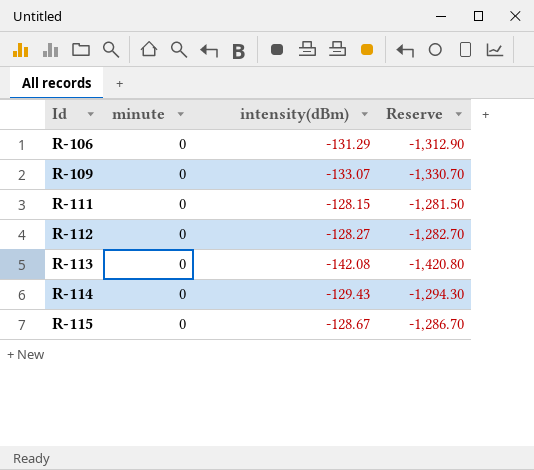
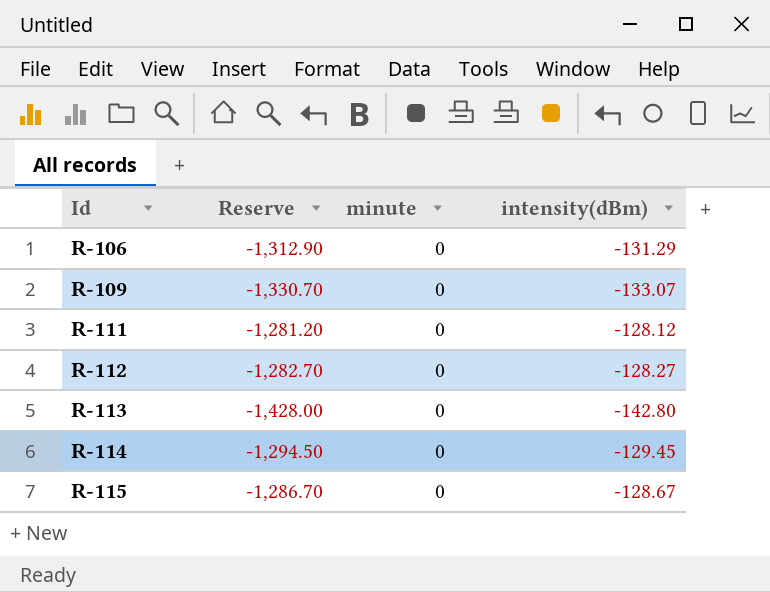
column Reserve | position: 4 -> 2
R-111 | Reserve: -1,281.50 -> -1,281.20
R-111 | intensity(dBm): -128.15 -> -128.12
R-113 | Reserve: -1,420.80 -> -1,428.00
R-113 | intensity(dBm): -142.08 -> -142.80
R-114 | Reserve: -1,294.30 -> -1,294.50
R-114 | intensity(dBm): -129.43 -> -129.45

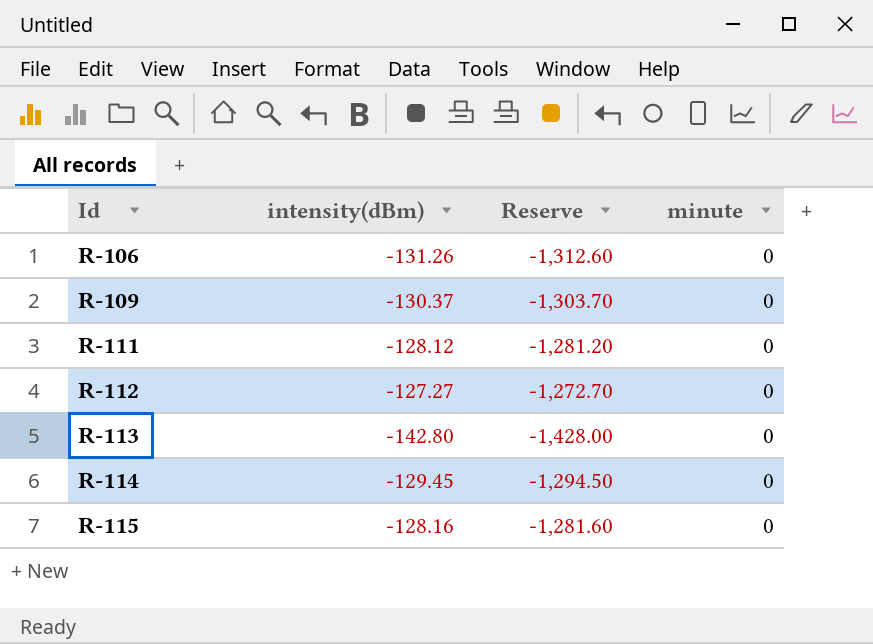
column intensity(dBm) | position: 4 -> 2
R-106 | intensity(dBm): -131.29 -> -131.26
R-106 | Reserve: -1,312.90 -> -1,312.60
R-109 | intensity(dBm): -133.07 -> -130.37
R-109 | Reserve: -1,330.70 -> -1,303.70
R-112 | intensity(dBm): -128.27 -> -127.27
R-112 | Reserve: -1,282.70 -> -1,272.70
R-115 | intensity(dBm): -128.67 -> -128.16
R-115 | Reserve: -1,286.70 -> -1,281.60

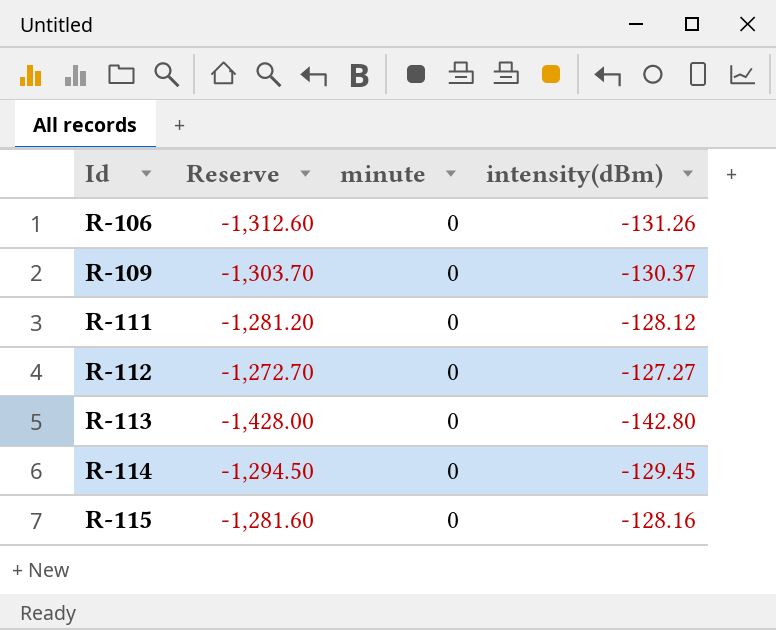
column intensity(dBm) | position: 2 -> 4

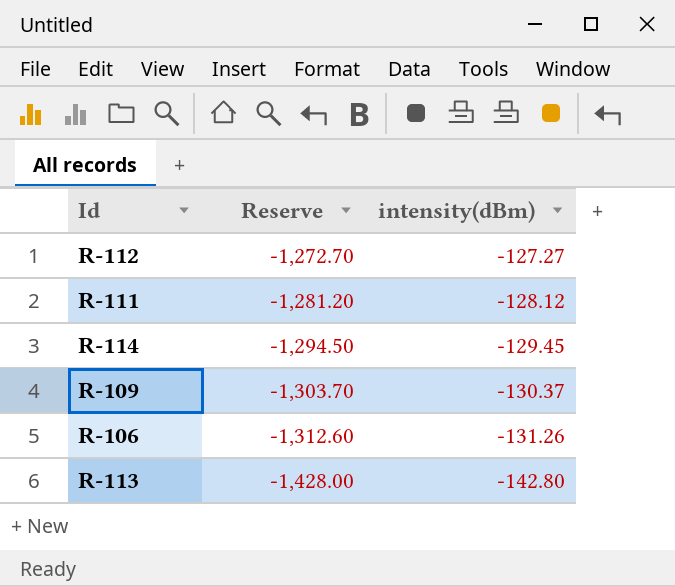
row order: Id ascending -> Reserve descending
column minute | position: 3 -> none
row R-115: -1,281.60 | 0 | -128.16 -> none

